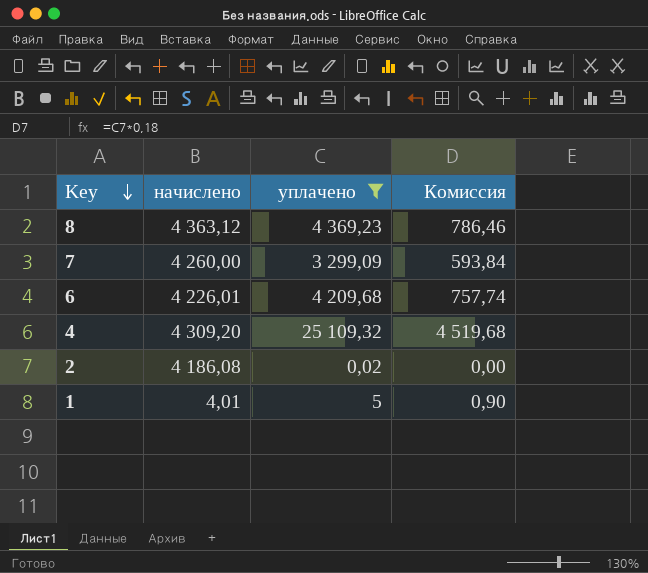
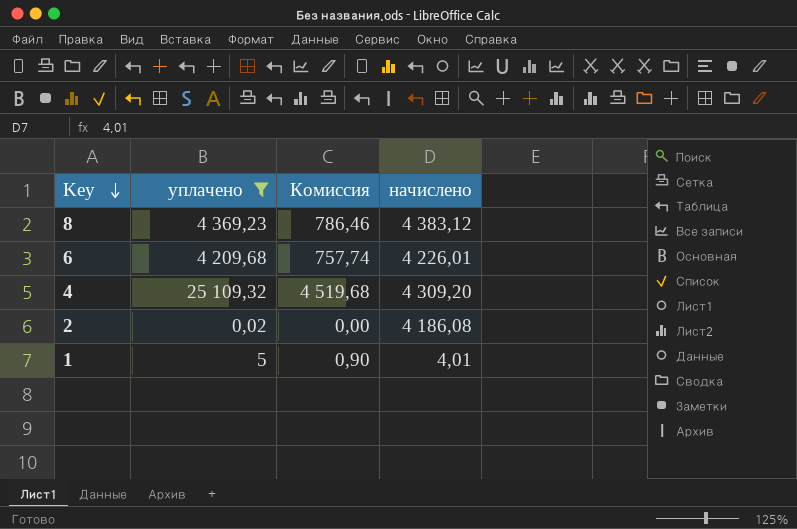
column начислено | position: 2 -> 4
row 7: 4 260,00 | 3 299,09 | 593,84 -> none
8 | начислено: 4 363,12 -> 4 383,12

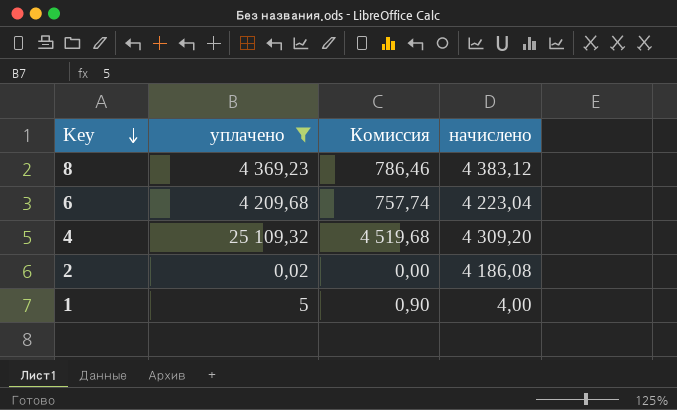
6 | начислено: 4 226,01 -> 4 223,04
1 | начислено: 4,01 -> 4,00

